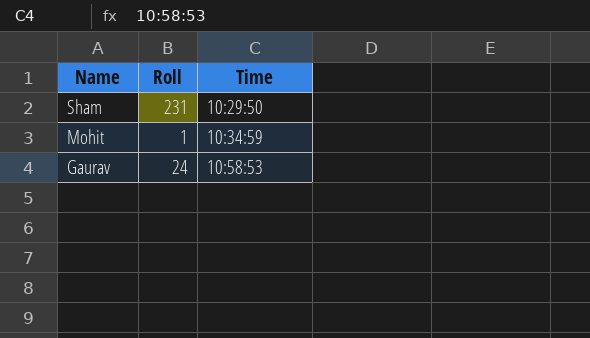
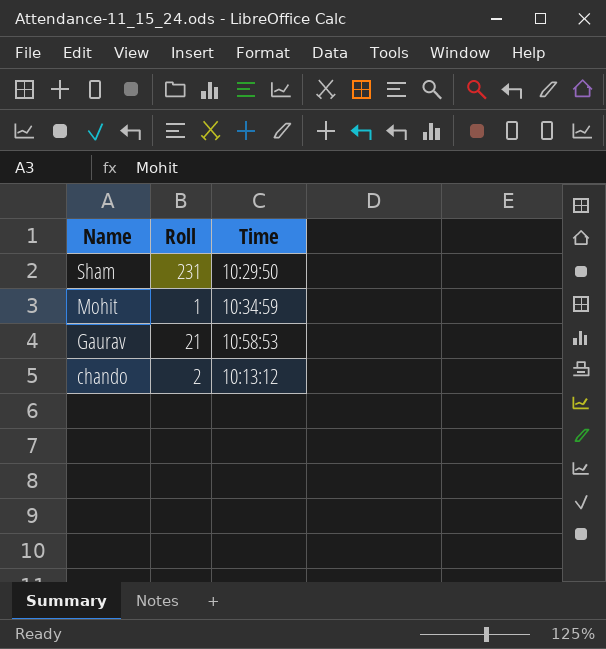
Gaurav | Roll: 24 -> 21
row chando: none -> 2 | 10:13:12

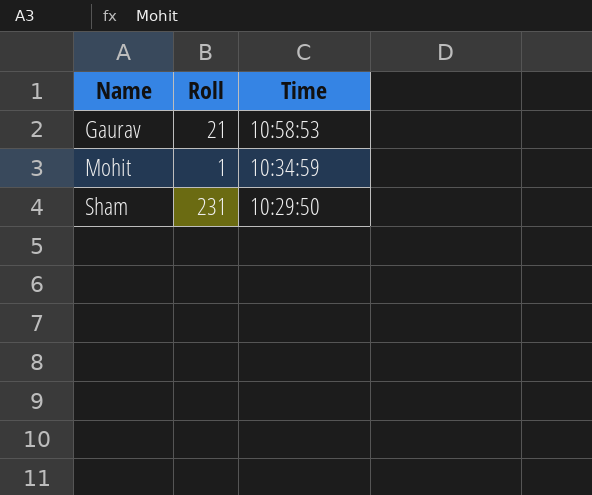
row order: Name descending -> Name ascending
row chando: 2 | 10:13:12 -> none

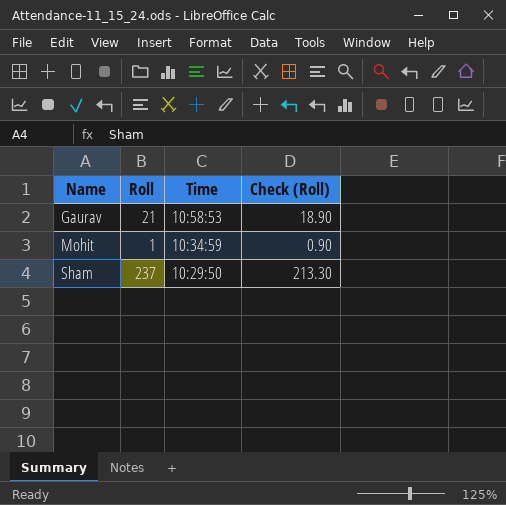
column Check (Roll) | formula: none -> [Roll] * 0.9
Sham | Roll: 231 -> 237

